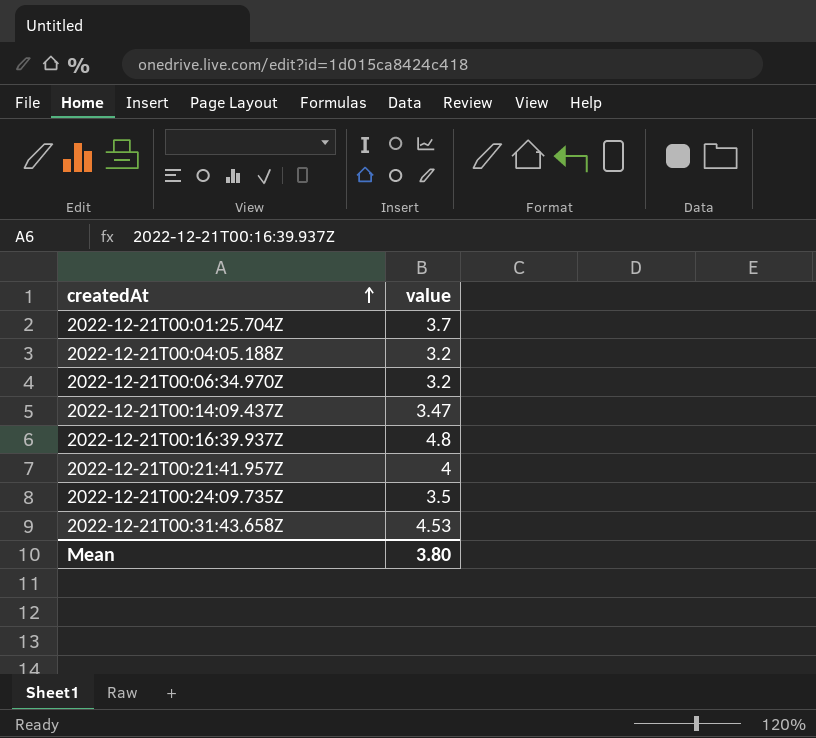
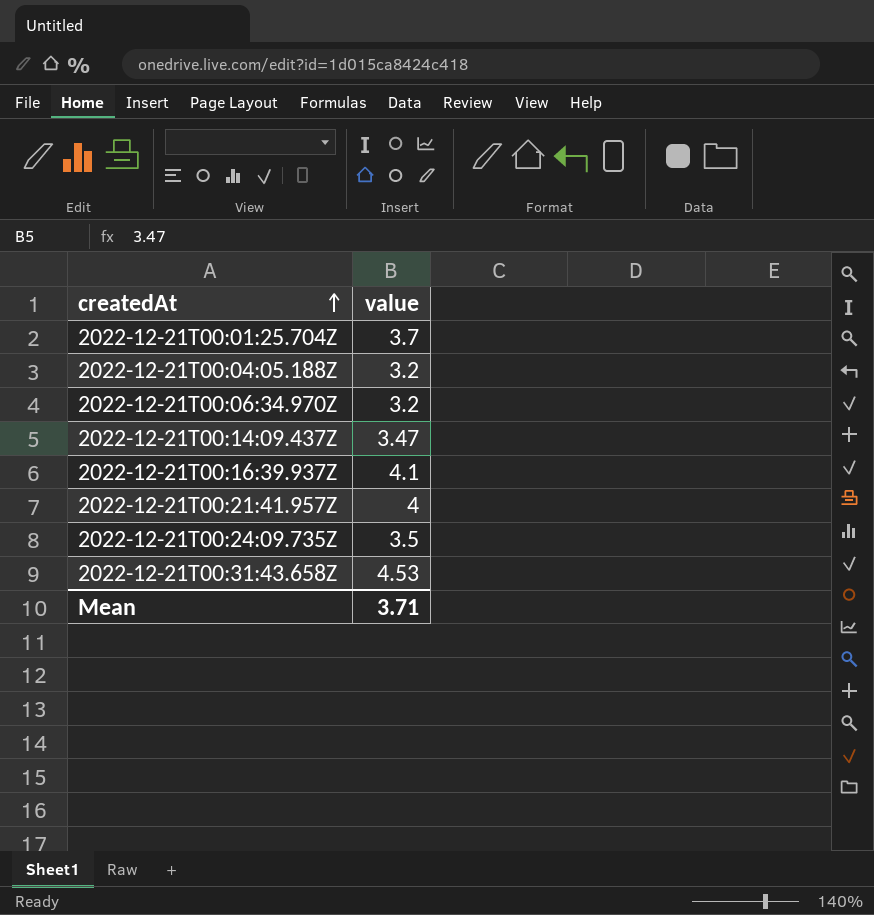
2022-12-21T00:16:39.937Z | value: 4.8 -> 4.1
Mean | value: 3.80 -> 3.71

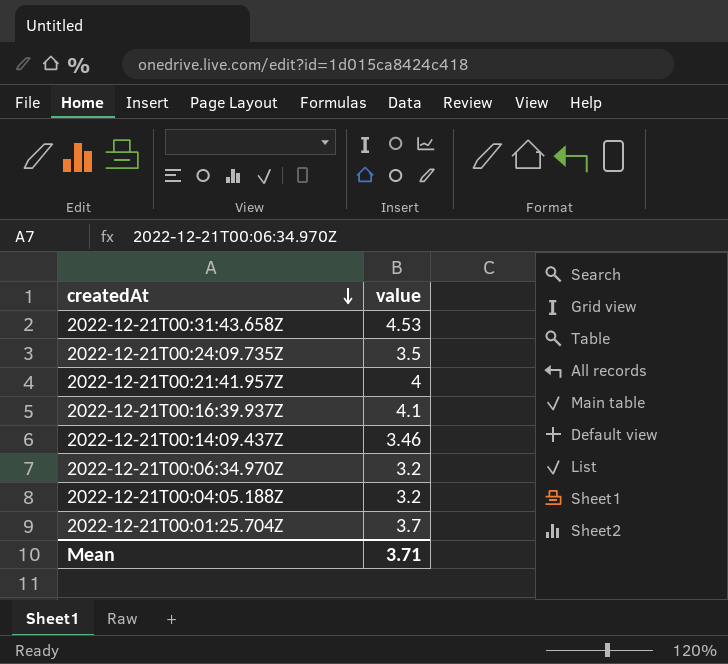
row order: createdAt ascending -> createdAt descending
2022-12-21T00:14:09.437Z | value: 3.47 -> 3.46

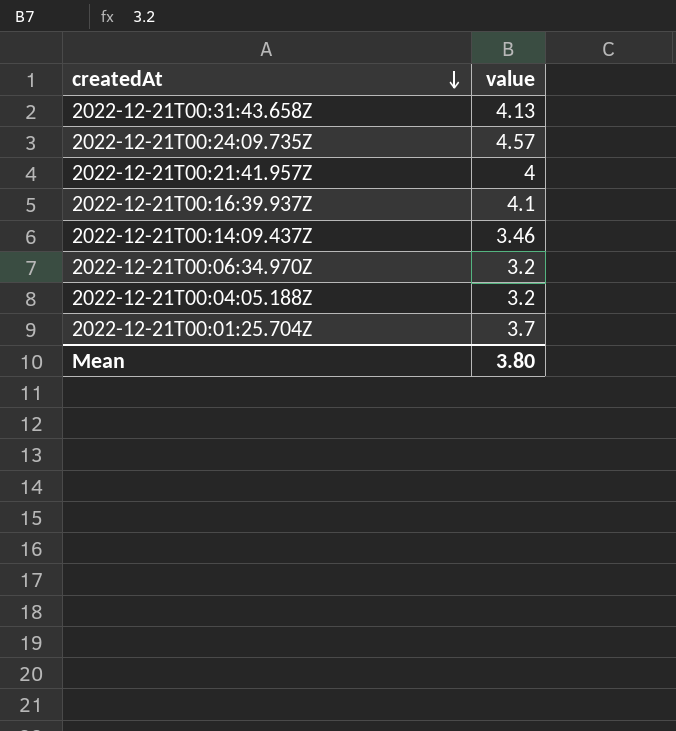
2022-12-21T00:31:43.658Z | value: 4.53 -> 4.13
2022-12-21T00:24:09.735Z | value: 3.5 -> 4.57
Mean | value: 3.71 -> 3.80

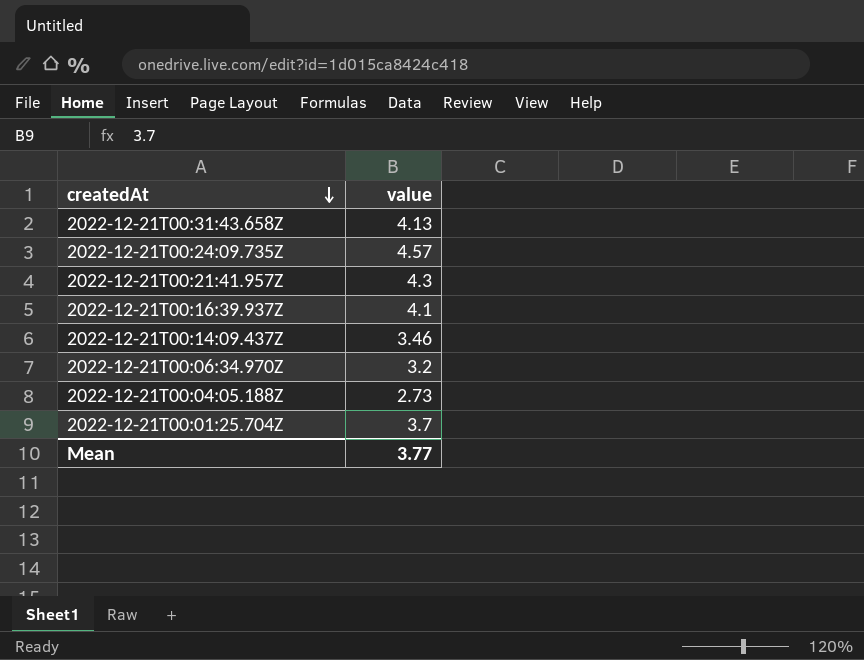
2022-12-21T00:21:41.957Z | value: 4 -> 4.3
2022-12-21T00:04:05.188Z | value: 3.2 -> 2.73
Mean | value: 3.80 -> 3.77

